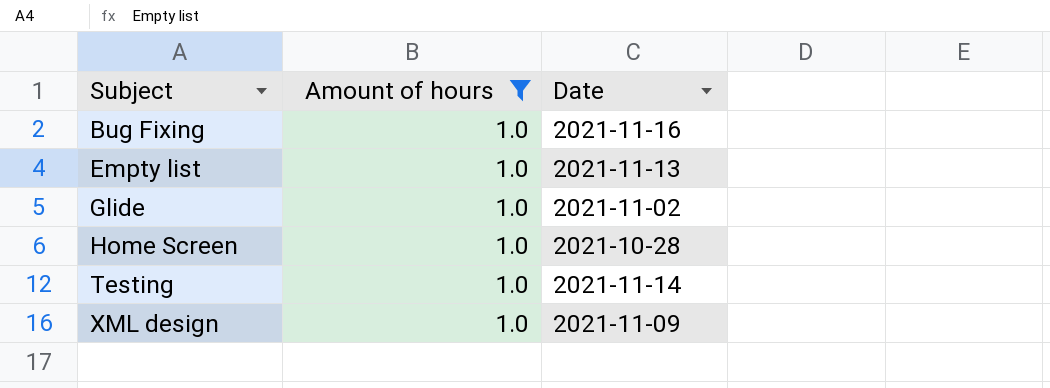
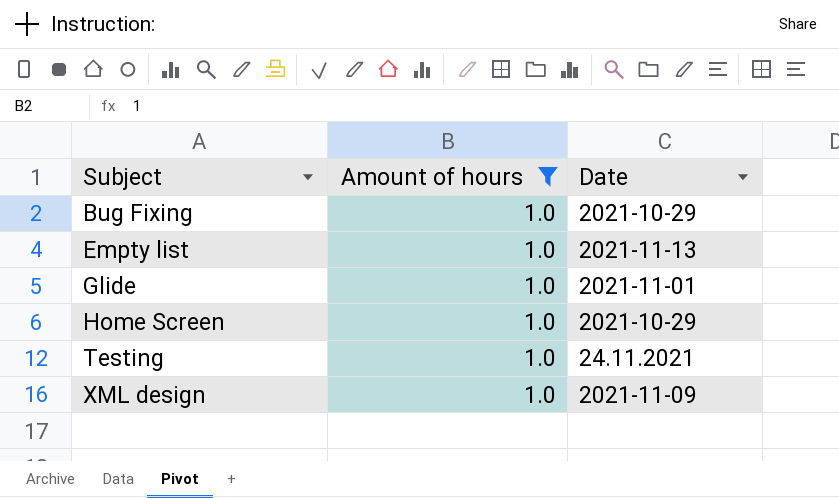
Bug Fixing | Date: 2021-11-16 -> 2021-10-29
Glide | Date: 2021-11-02 -> 2021-11-01
Home Screen | Date: 2021-10-28 -> 2021-10-29
Testing | Date: 2021-11-14 -> 24.11.2021

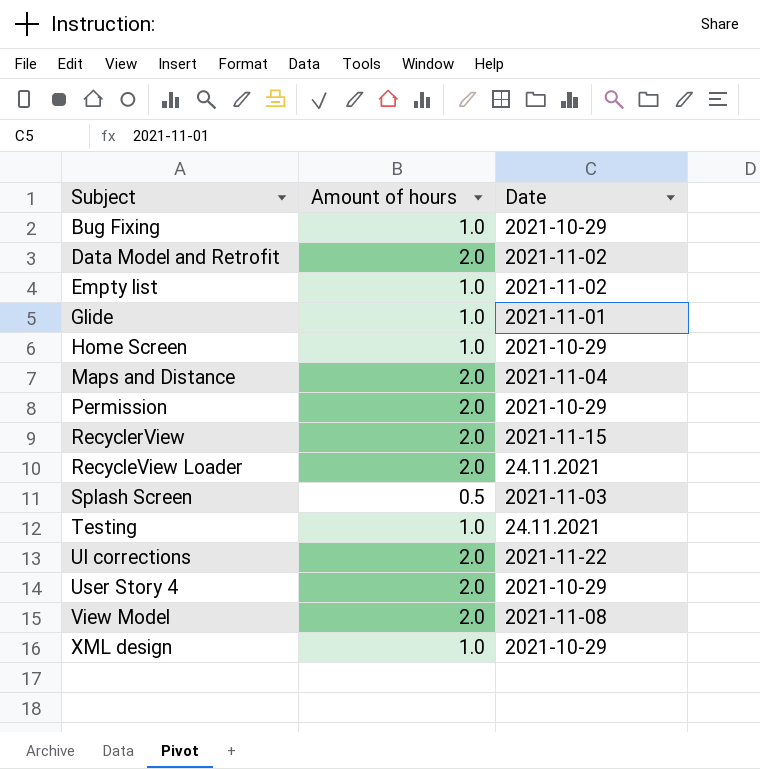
filter: Amount of hours = 1.0 -> none
Empty list | Date: 2021-11-13 -> 2021-11-02
XML design | Date: 2021-11-09 -> 2021-10-29

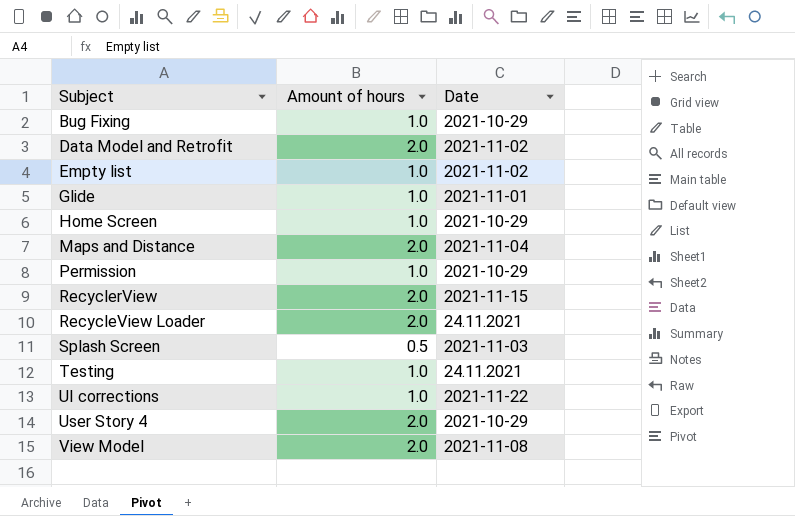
row XML design: 1.0 | 2021-10-29 -> none
Permission | Amount of hours: 2.0 -> 1.0
UI corrections | Amount of hours: 2.0 -> 1.0

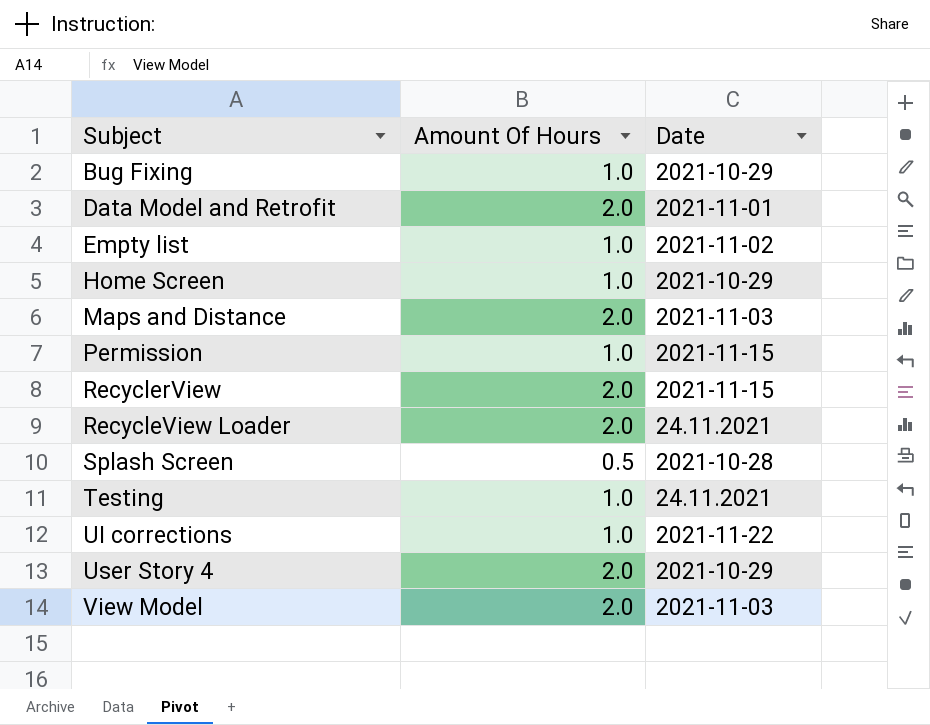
column name: Amount of hours -> Amount Of Hours
row Glide: 1.0 | 2021-11-01 -> none
Data Model and Retrofit | Date: 2021-11-02 -> 2021-11-01
Maps and Distance | Date: 2021-11-04 -> 2021-11-03
Permission | Date: 2021-10-29 -> 2021-11-15
Splash Screen | Date: 2021-11-03 -> 2021-10-28
View Model | Date: 2021-11-08 -> 2021-11-03

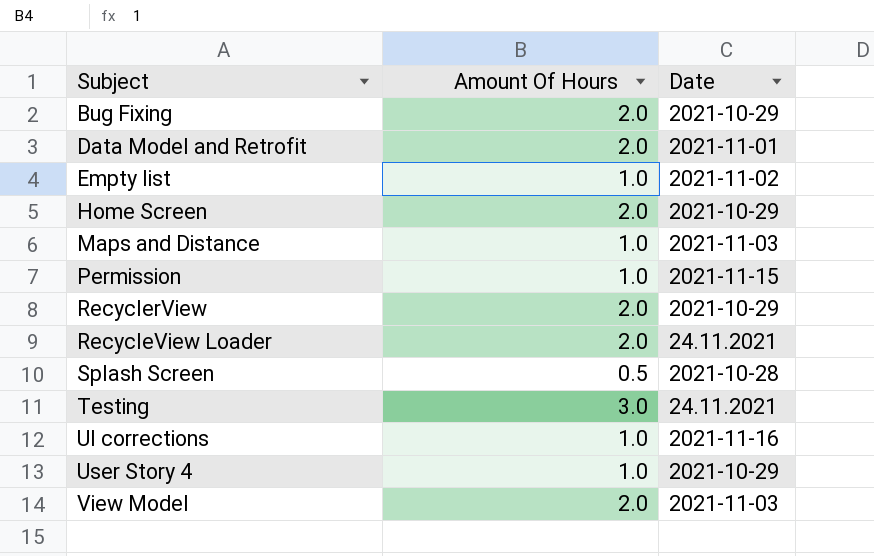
Bug Fixing | Amount Of Hours: 1.0 -> 2.0
Home Screen | Amount Of Hours: 1.0 -> 2.0
Maps and Distance | Amount Of Hours: 2.0 -> 1.0
RecyclerView | Date: 2021-11-15 -> 2021-10-29
Testing | Amount Of Hours: 1.0 -> 3.0
UI corrections | Date: 2021-11-22 -> 2021-11-16
User Story 4 | Amount Of Hours: 2.0 -> 1.0

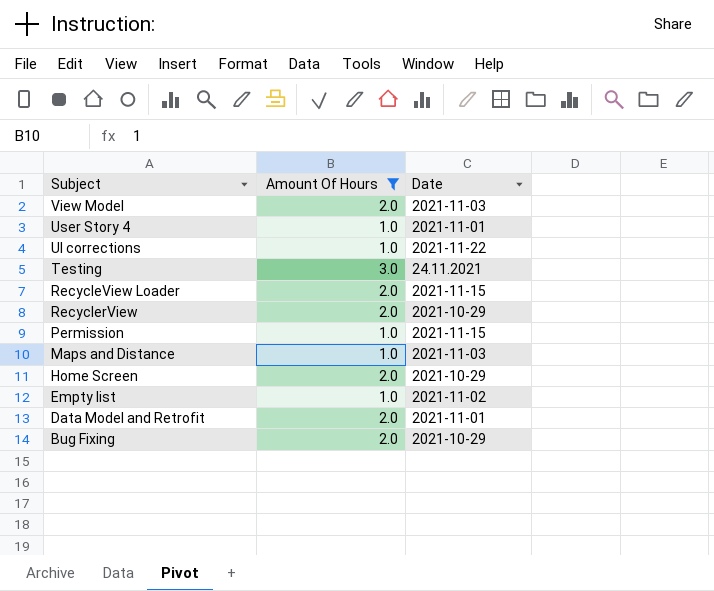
filter: none -> Amount Of Hours != 0.5
row order: Subject ascending -> Subject descending
User Story 4 | Date: 2021-10-29 -> 2021-11-01
UI corrections | Date: 2021-11-16 -> 2021-11-22
RecycleView Loader | Date: 24.11.2021 -> 2021-11-15

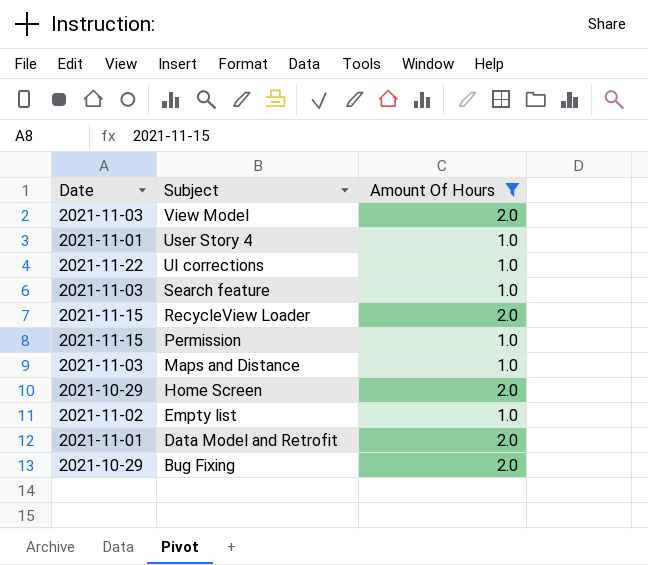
column Date | position: 3 -> 1
row Testing: 3.0 | 24.11.2021 -> none
row RecyclerView: 2.0 | 2021-10-29 -> none
row Search feature: none -> 2021-11-03 | 1.0

